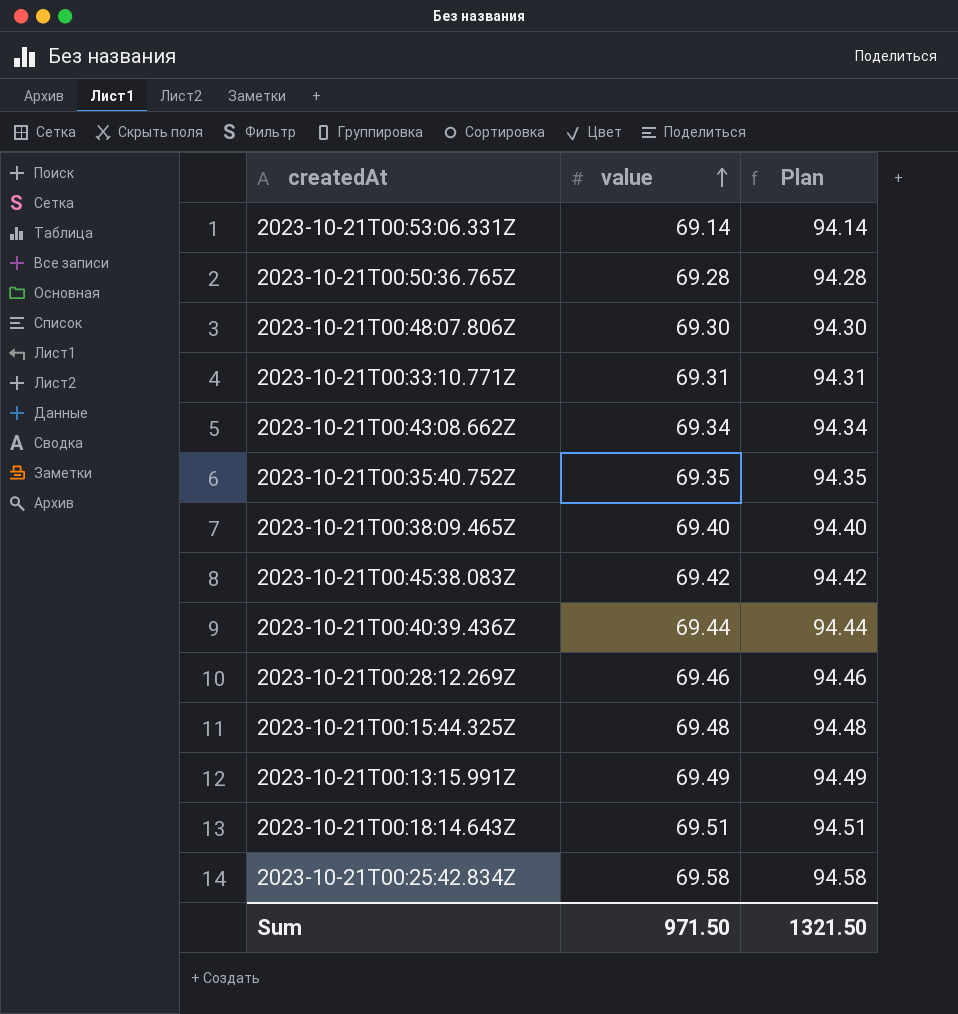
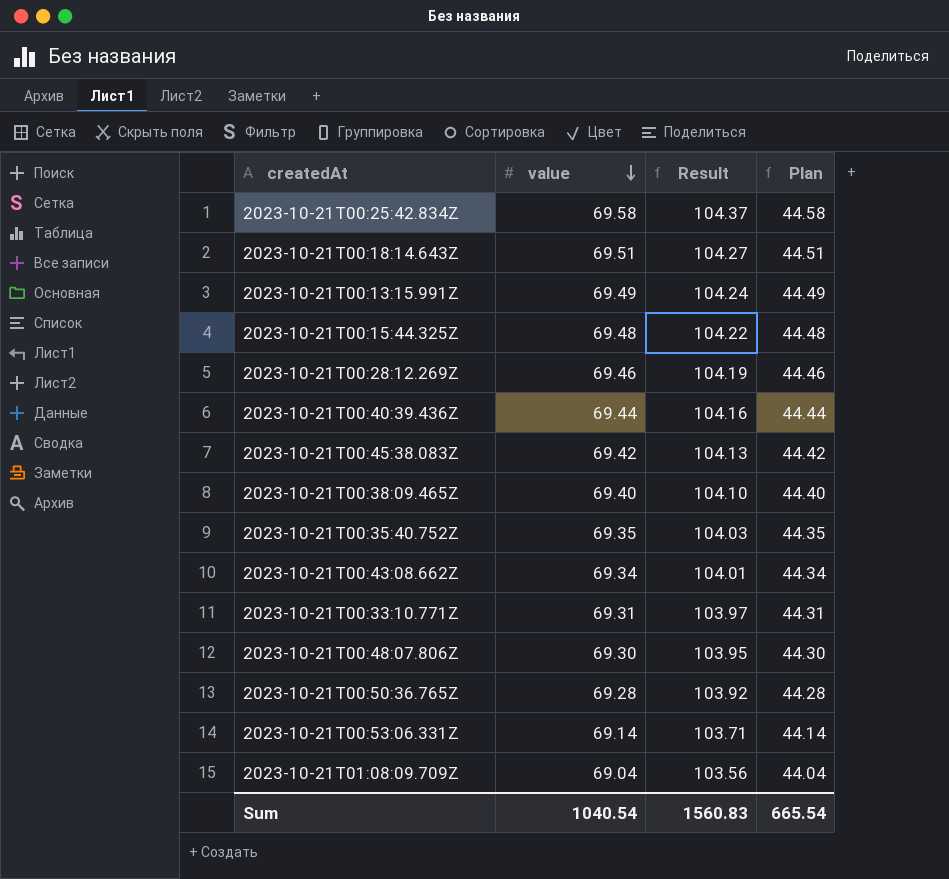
row order: value ascending -> value descending
column Result | formula: none -> [value] * 1.5
column Plan | formula: [value] + 25 -> [value] - 25
row 2023-10-21T01:08:09.709Z: none -> 69.04 | 103.56 | 44.04
Sum | value: 971.50 -> 1040.54
Sum | Plan: 1321.50 -> 665.54

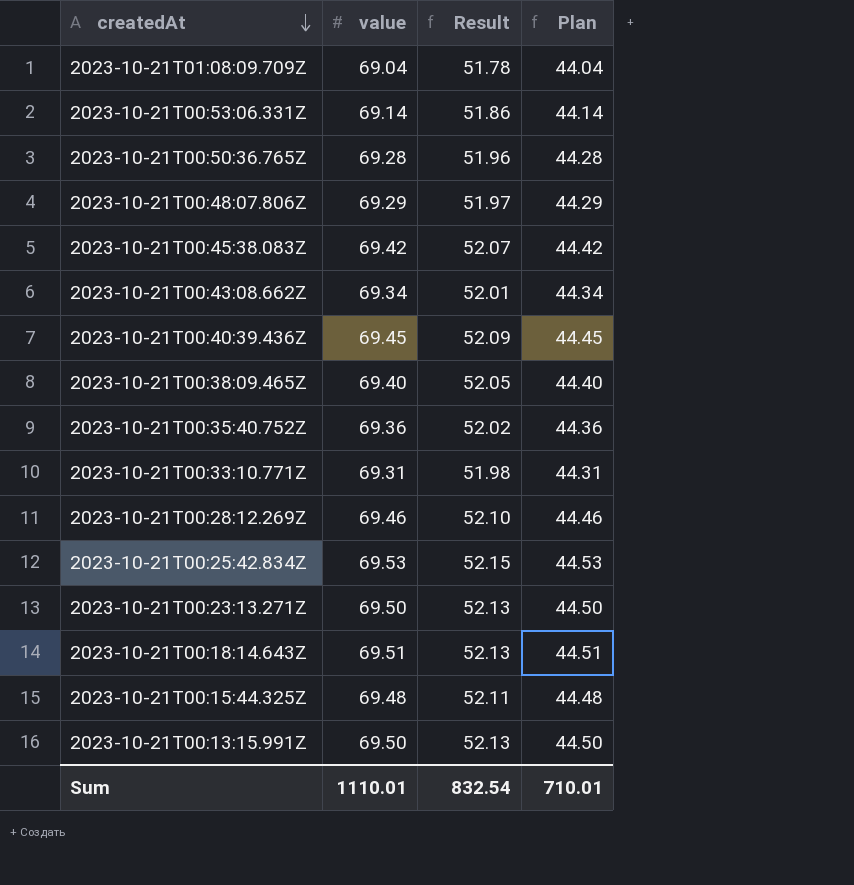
row order: value descending -> createdAt descending
column Result | formula: [value] * 1.5 -> [value] * 0.75
2023-10-21T00:48:07.806Z | value: 69.30 -> 69.29
2023-10-21T00:48:07.806Z | Plan: 44.30 -> 44.29
2023-10-21T00:40:39.436Z | value: 69.44 -> 69.45
2023-10-21T00:40:39.436Z | Plan: 44.44 -> 44.45
2023-10-21T00:35:40.752Z | value: 69.35 -> 69.36
2023-10-21T00:35:40.752Z | Plan: 44.35 -> 44.36
2023-10-21T00:25:42.834Z | value: 69.58 -> 69.53
2023-10-21T00:25:42.834Z | Plan: 44.58 -> 44.53
row 2023-10-21T00:23:13.271Z: none -> 69.50 | 52.13 | 44.50
2023-10-21T00:13:15.991Z | value: 69.49 -> 69.50
2023-10-21T00:13:15.991Z | Plan: 44.49 -> 44.50
Sum | value: 1040.54 -> 1110.01
Sum | Result: 1560.83 -> 832.54
Sum | Plan: 665.54 -> 710.01

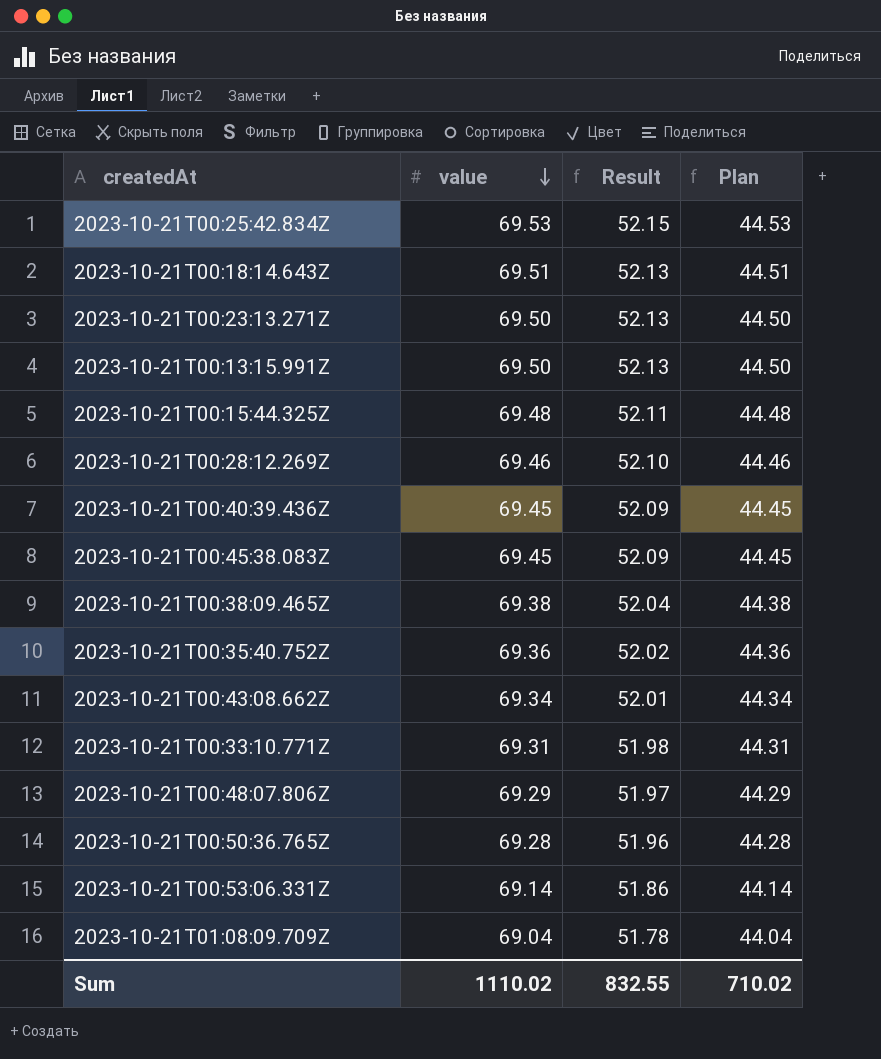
row order: createdAt descending -> value descending
2023-10-21T00:45:38.083Z | value: 69.42 -> 69.45
2023-10-21T00:45:38.083Z | Result: 52.07 -> 52.09
2023-10-21T00:45:38.083Z | Plan: 44.42 -> 44.45
2023-10-21T00:38:09.465Z | value: 69.40 -> 69.38
2023-10-21T00:38:09.465Z | Result: 52.05 -> 52.04
2023-10-21T00:38:09.465Z | Plan: 44.40 -> 44.38
Sum | value: 1110.01 -> 1110.02
Sum | Result: 832.54 -> 832.55
Sum | Plan: 710.01 -> 710.02

